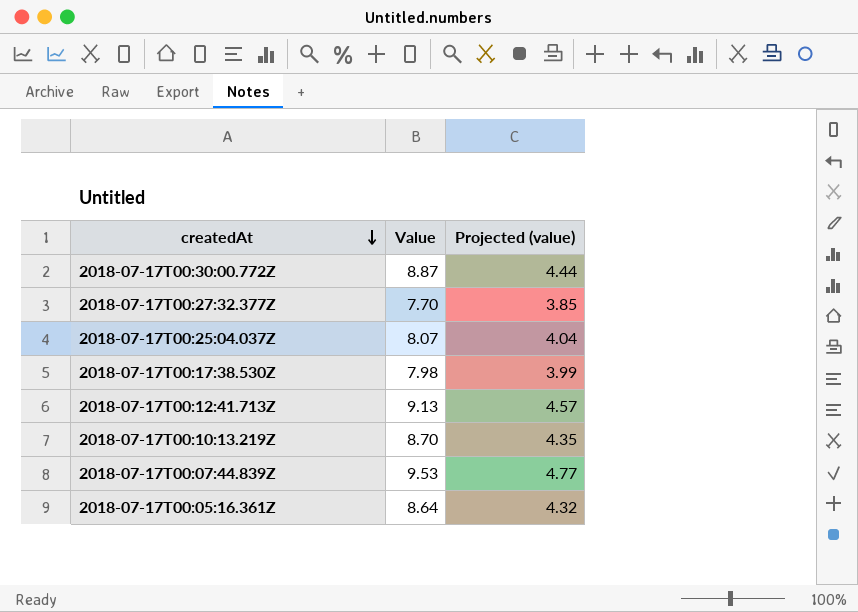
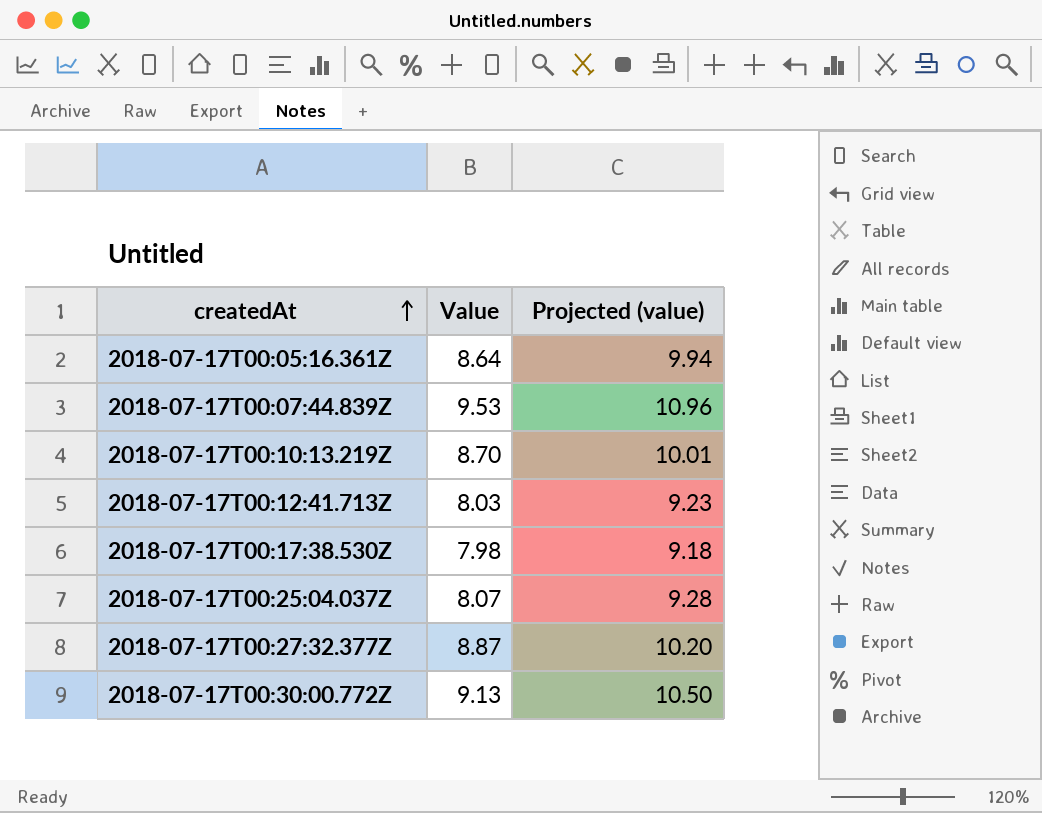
row order: createdAt descending -> createdAt ascending
column Projected (value) | formula: [Value] * 0.5 -> [Value] * 1.15
2018-07-17T00:12:41.713Z | Value: 9.13 -> 8.03
2018-07-17T00:27:32.377Z | Value: 7.70 -> 8.87
2018-07-17T00:30:00.772Z | Value: 8.87 -> 9.13

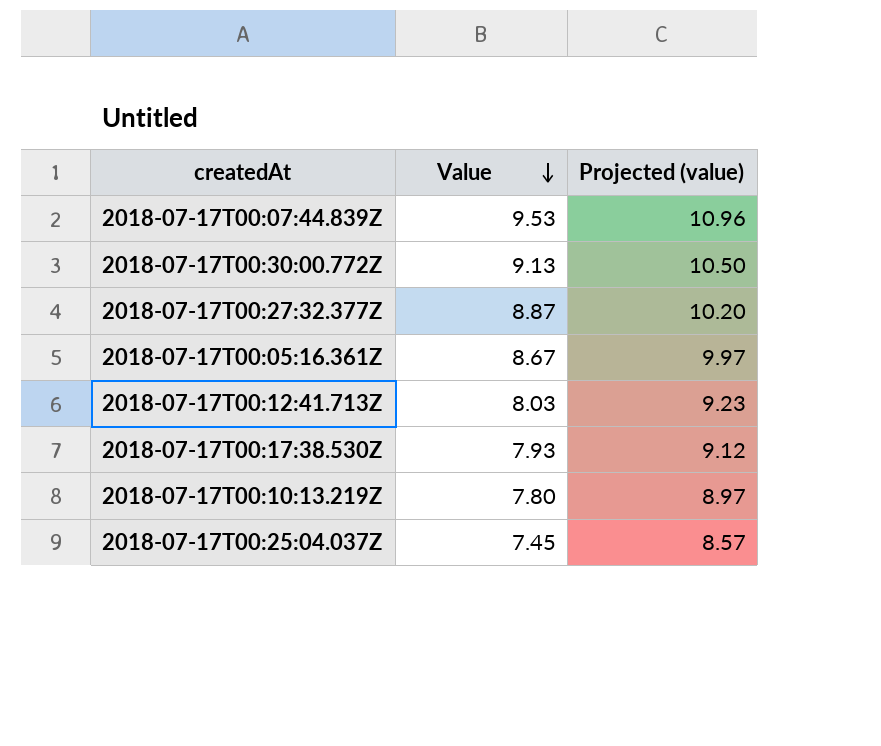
row order: createdAt ascending -> Value descending
2018-07-17T00:05:16.361Z | Value: 8.64 -> 8.67
2018-07-17T00:05:16.361Z | Projected (value): 9.94 -> 9.97
2018-07-17T00:17:38.530Z | Value: 7.98 -> 7.93
2018-07-17T00:17:38.530Z | Projected (value): 9.18 -> 9.12
2018-07-17T00:10:13.219Z | Value: 8.70 -> 7.80
2018-07-17T00:10:13.219Z | Projected (value): 10.01 -> 8.97
2018-07-17T00:25:04.037Z | Value: 8.07 -> 7.45
2018-07-17T00:25:04.037Z | Projected (value): 9.28 -> 8.57

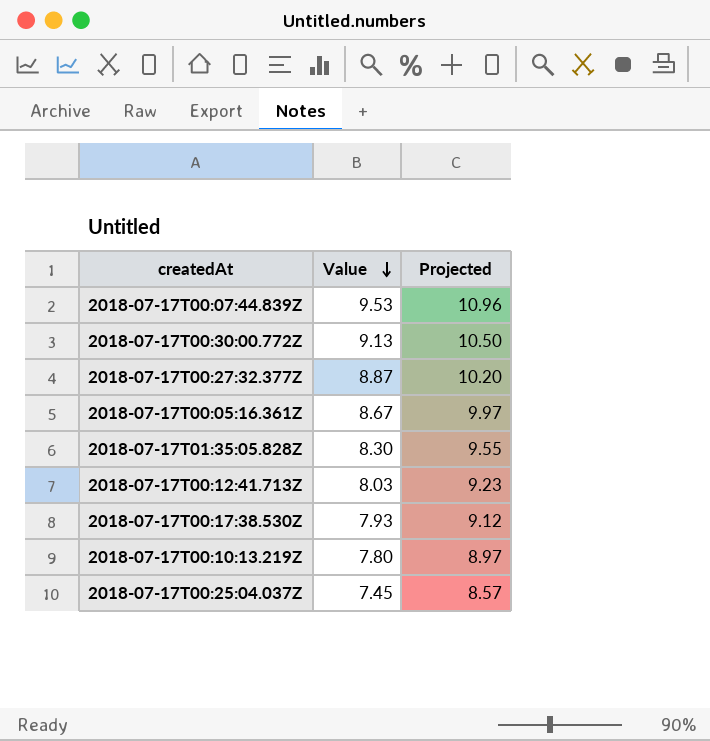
column name: Projected (value) -> Projected
row 2018-07-17T01:35:05.828Z: none -> 8.30 | 9.55

